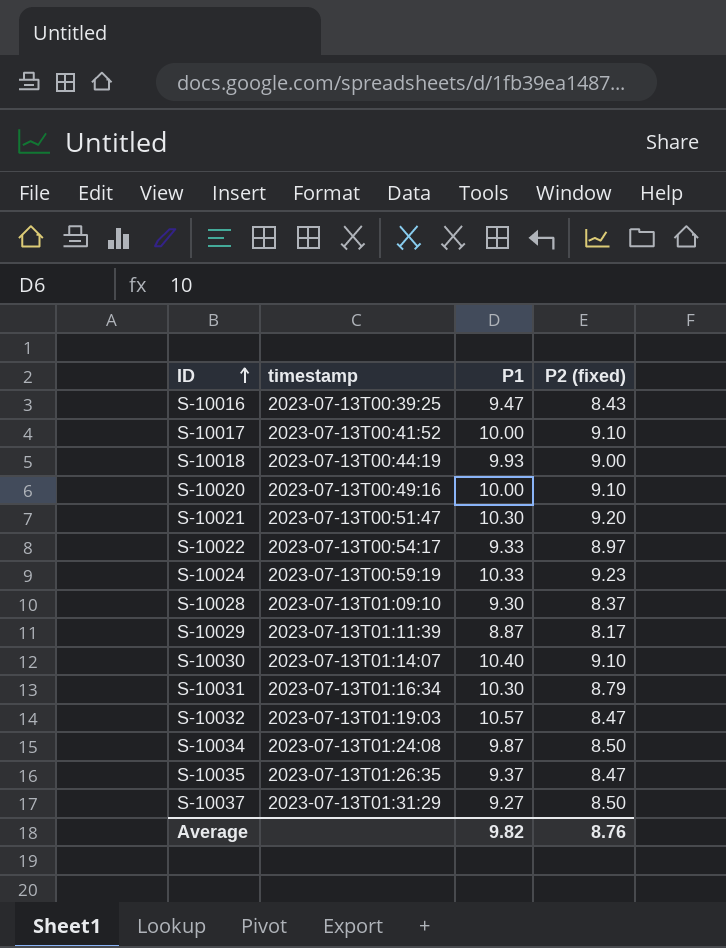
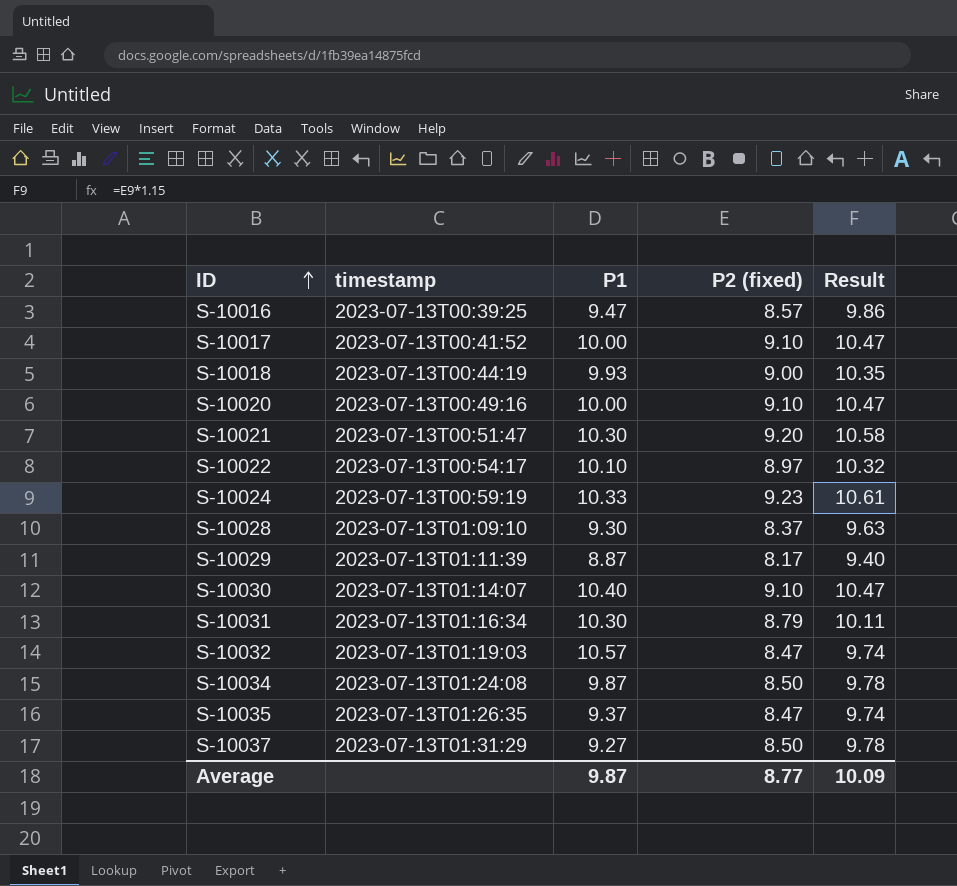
column Result | formula: none -> [P2 (fixed)] * 1.15
S-10016 | P2 (fixed): 8.43 -> 8.57
S-10022 | P1: 9.33 -> 10.10
Average | P1: 9.82 -> 9.87
Average | P2 (fixed): 8.76 -> 8.77

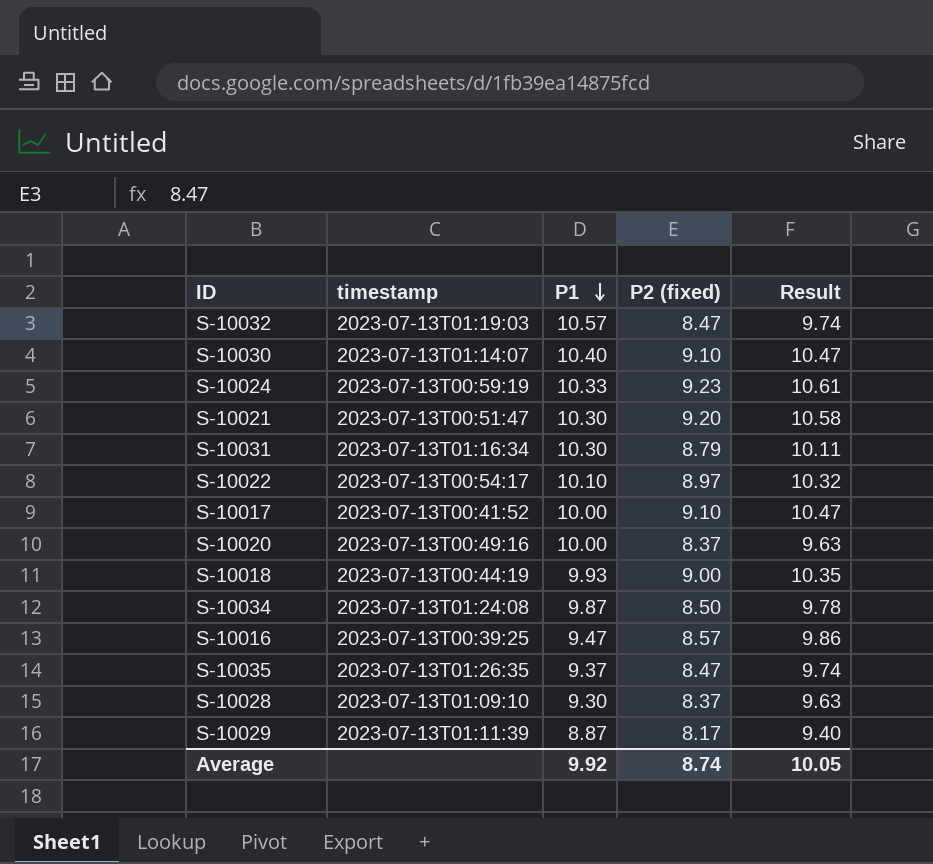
row order: ID ascending -> P1 descending
row S-10037: 2023-07-13T01:31:29 | 9.27 | 8.50 | 9.78 -> none
S-10020 | P2 (fixed): 9.10 -> 8.37
S-10020 | Result: 10.47 -> 9.63
Average | P1: 9.87 -> 9.92
Average | P2 (fixed): 8.77 -> 8.74
Average | Result: 10.09 -> 10.05

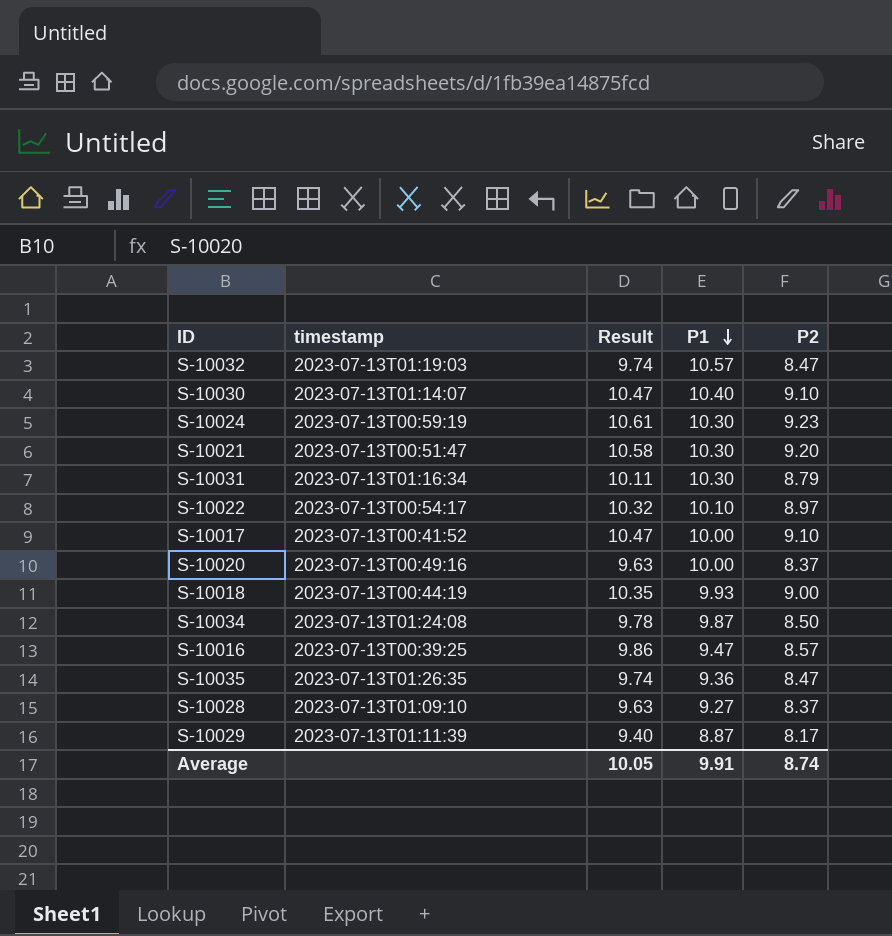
column Result | position: 5 -> 3
column name: P2 (fixed) -> P2
S-10024 | P1: 10.33 -> 10.30
S-10035 | P1: 9.37 -> 9.36
S-10028 | P1: 9.30 -> 9.27
Average | P1: 9.92 -> 9.91

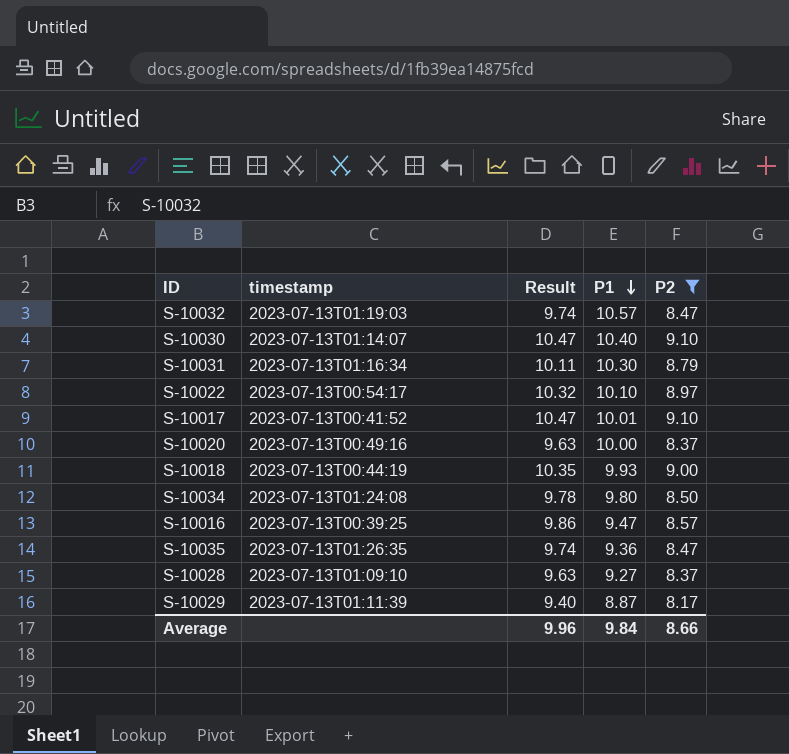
filter: none -> P2 <= 9.10
S-10017 | P1: 10.00 -> 10.01
S-10034 | P1: 9.87 -> 9.80
Average | Result: 10.05 -> 9.96
Average | P1: 9.91 -> 9.84
Average | P2: 8.74 -> 8.66

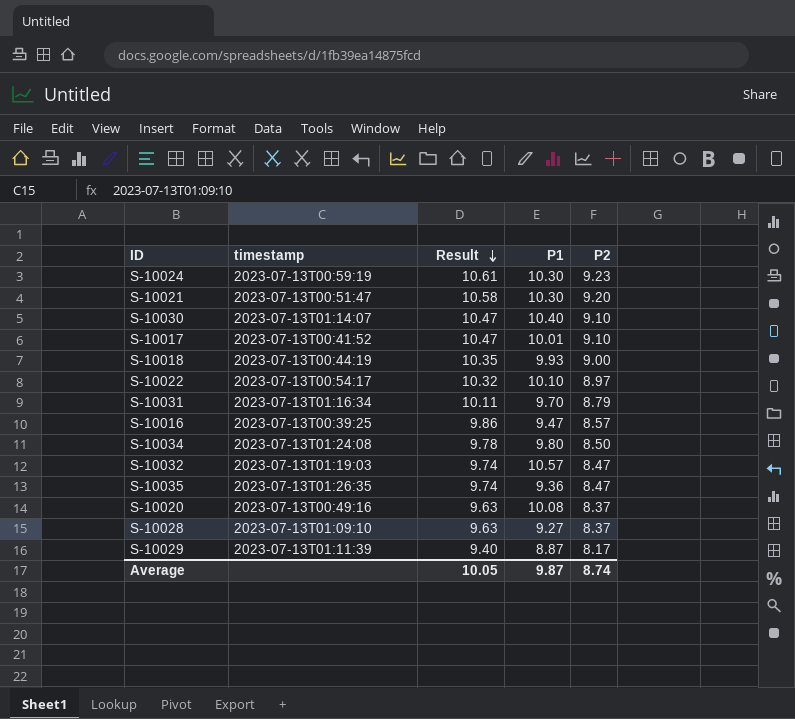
filter: P2 <= 9.10 -> none
row order: P1 descending -> Result descending
S-10031 | P1: 10.30 -> 9.70
S-10020 | P1: 10.00 -> 10.08
Average | Result: 9.96 -> 10.05
Average | P1: 9.84 -> 9.87
Average | P2: 8.66 -> 8.74

